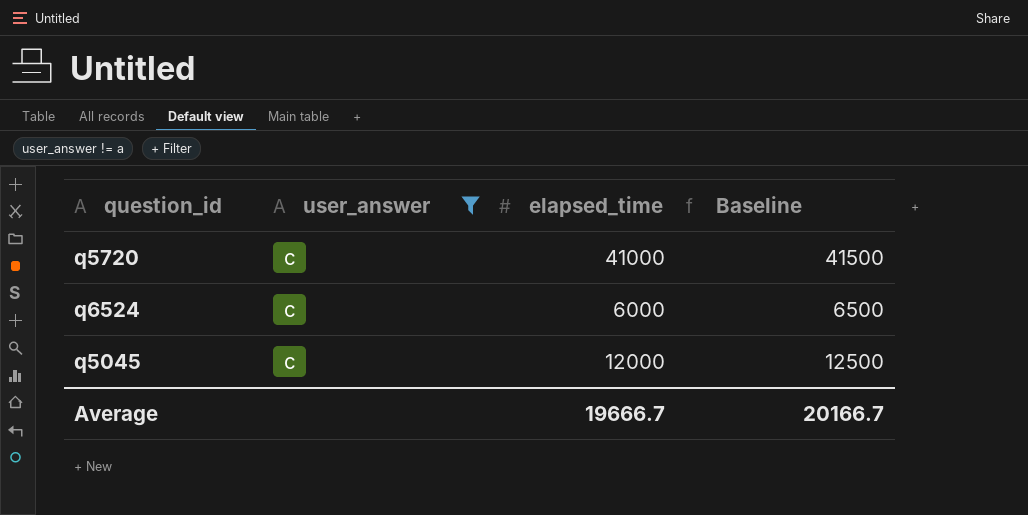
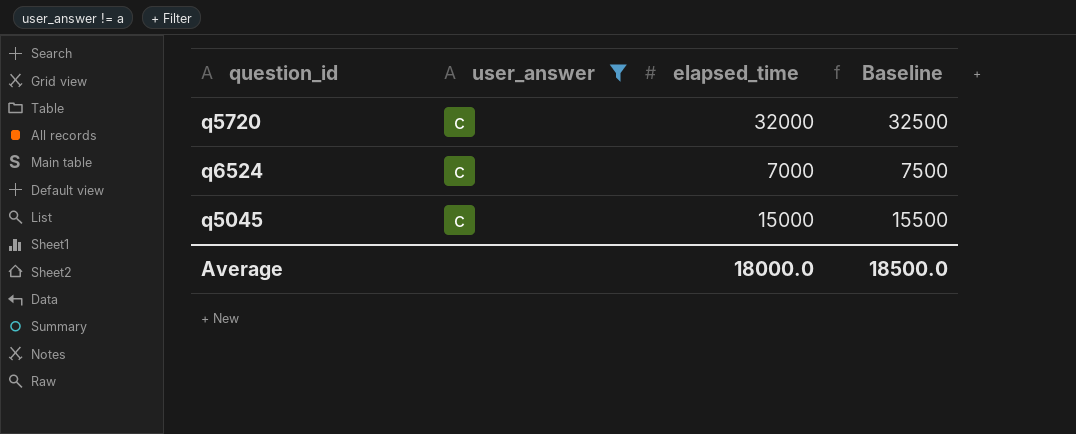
q5720 | elapsed_time: 41000 -> 32000
q5720 | Baseline: 41500 -> 32500
q6524 | elapsed_time: 6000 -> 7000
q6524 | Baseline: 6500 -> 7500
q5045 | elapsed_time: 12000 -> 15000
q5045 | Baseline: 12500 -> 15500
Average | elapsed_time: 19666.7 -> 18000.0
Average | Baseline: 20166.7 -> 18500.0

